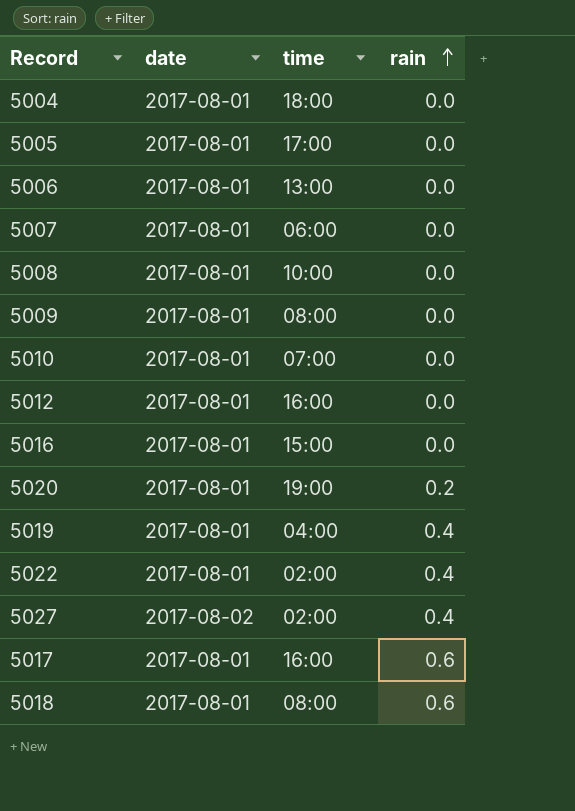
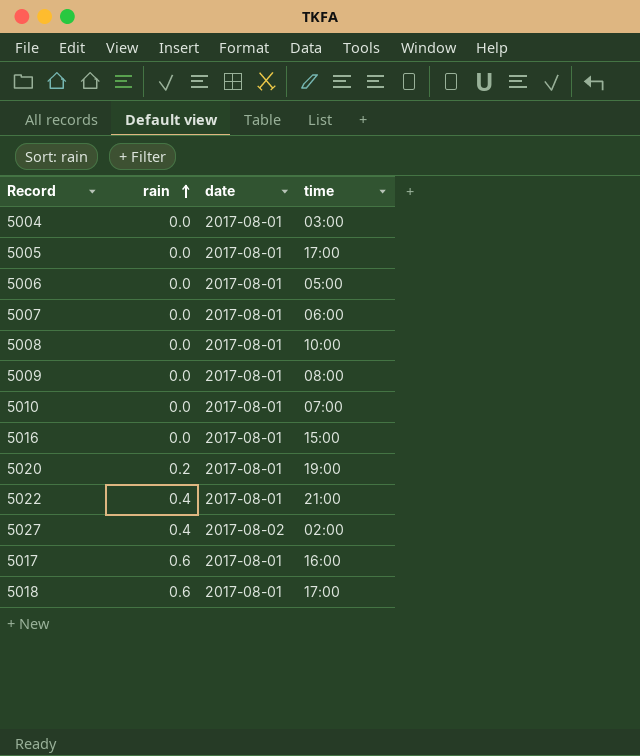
column rain | position: 4 -> 2
row 5012: 2017-08-01 | 16:00 | 0.0 -> none
row 5019: 2017-08-01 | 04:00 | 0.4 -> none
5004 | time: 18:00 -> 03:00
5006 | time: 13:00 -> 05:00
5022 | time: 02:00 -> 21:00
5018 | time: 08:00 -> 17:00

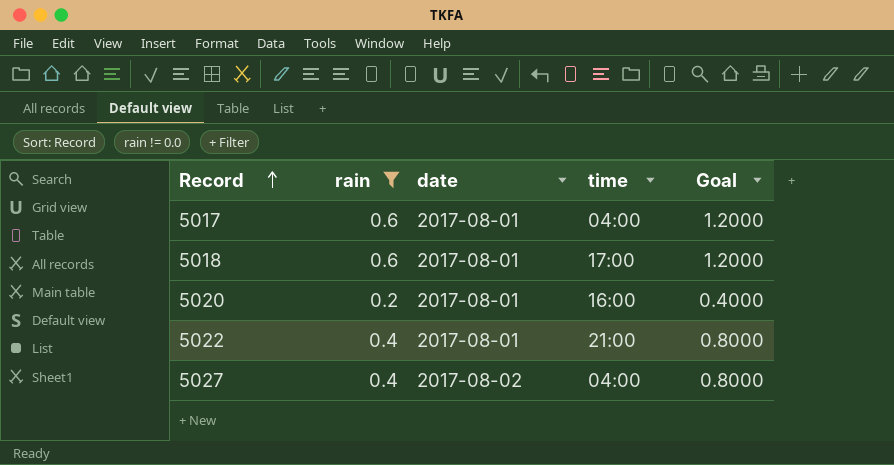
filter: none -> rain != 0.0
row order: rain ascending -> Record ascending
column Goal | formula: none -> [rain] * 2
5017 | time: 16:00 -> 04:00
5020 | time: 19:00 -> 16:00
5027 | time: 02:00 -> 04:00

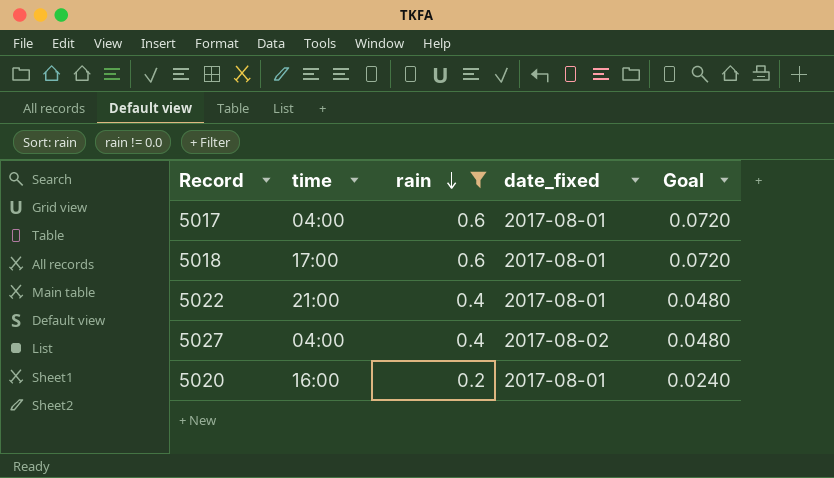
row order: Record ascending -> rain descending
column time | position: 4 -> 2
column name: date -> date_fixed
column Goal | formula: [rain] * 2 -> [rain] * 0.12

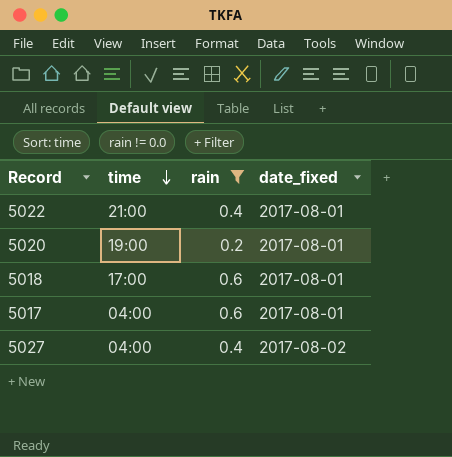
row order: rain descending -> time descending
column Goal | formula: [rain] * 0.12 -> none
5020 | time: 16:00 -> 19:00

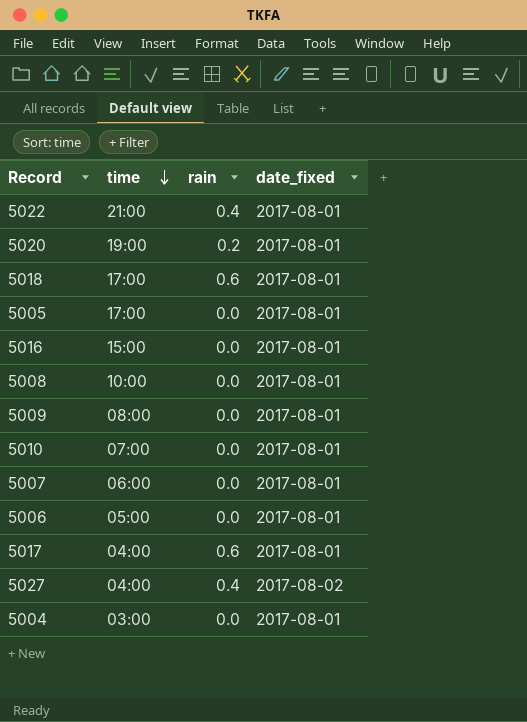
filter: rain != 0.0 -> none

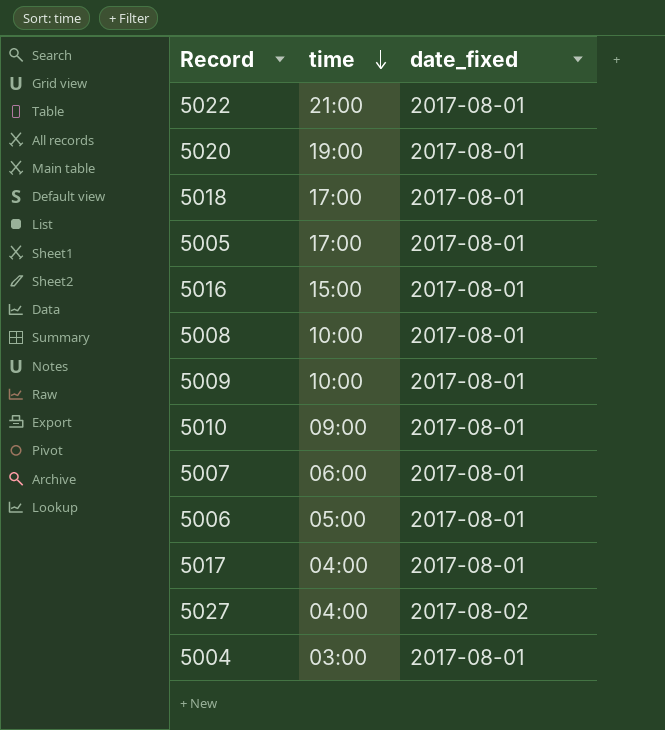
column rain | position: 3 -> none
5009 | time: 08:00 -> 10:00
5010 | time: 07:00 -> 09:00

